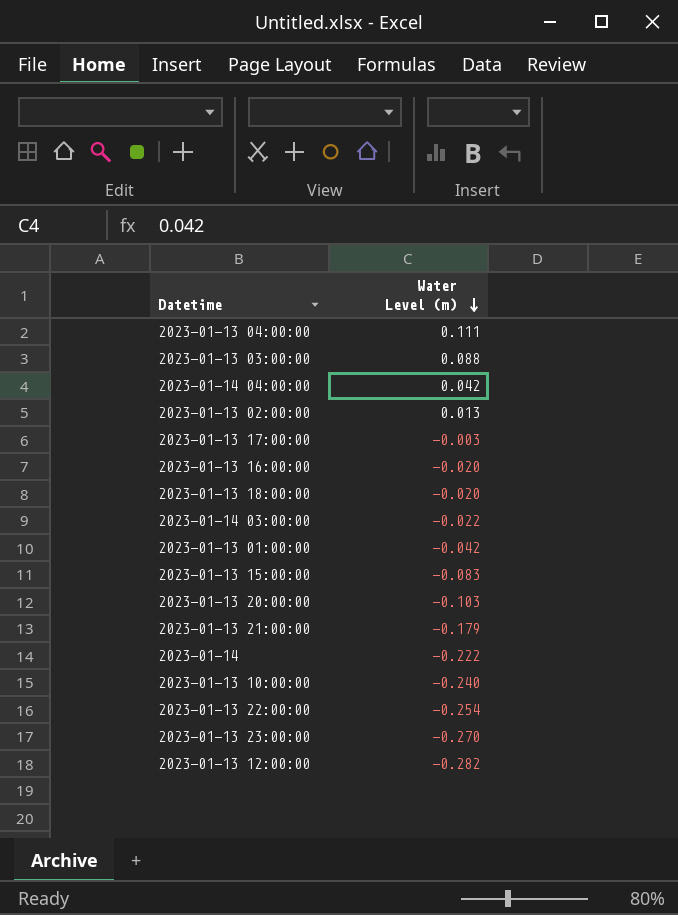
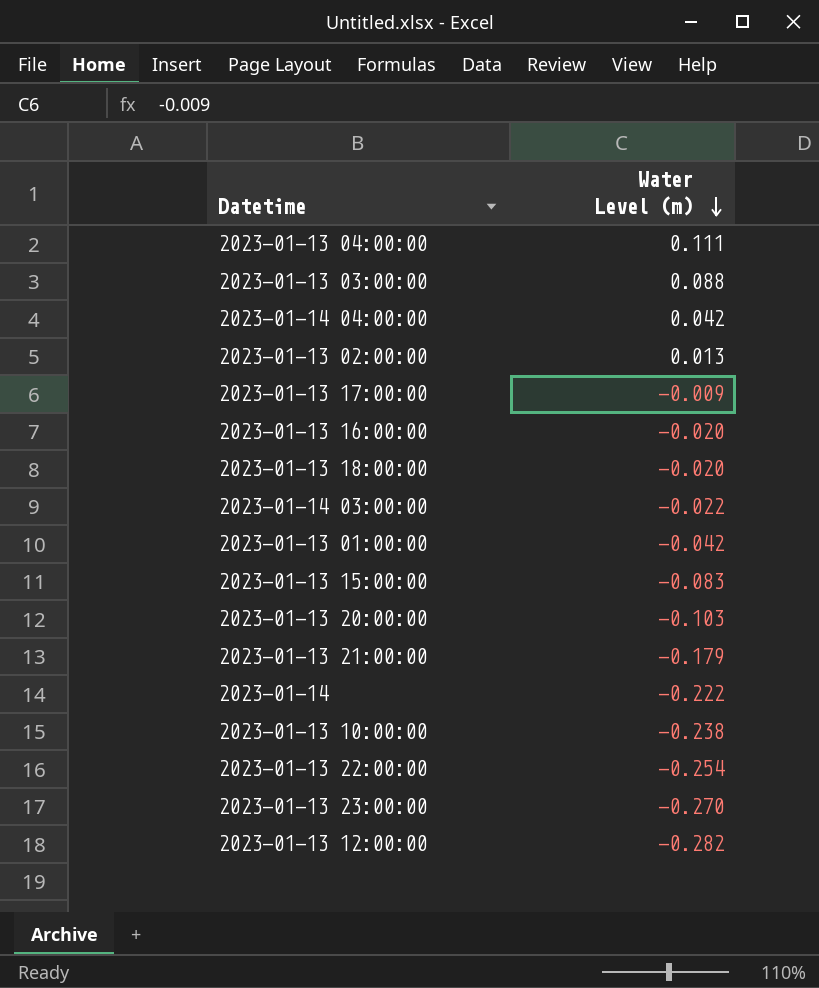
2023-01-13 17:00:00 | Water Level (m): -0.003 -> -0.009
2023-01-13 10:00:00 | Water Level (m): -0.240 -> -0.238

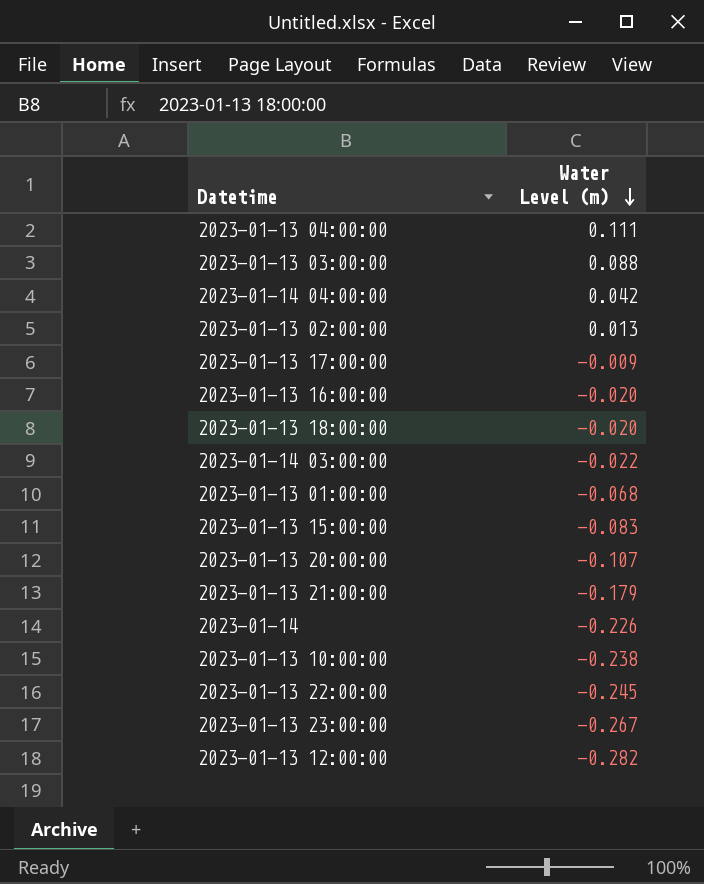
2023-01-13 01:00:00 | Water Level (m): -0.042 -> -0.068
2023-01-13 20:00:00 | Water Level (m): -0.103 -> -0.107
2023-01-14 | Water Level (m): -0.222 -> -0.226
2023-01-13 22:00:00 | Water Level (m): -0.254 -> -0.245
2023-01-13 23:00:00 | Water Level (m): -0.270 -> -0.267

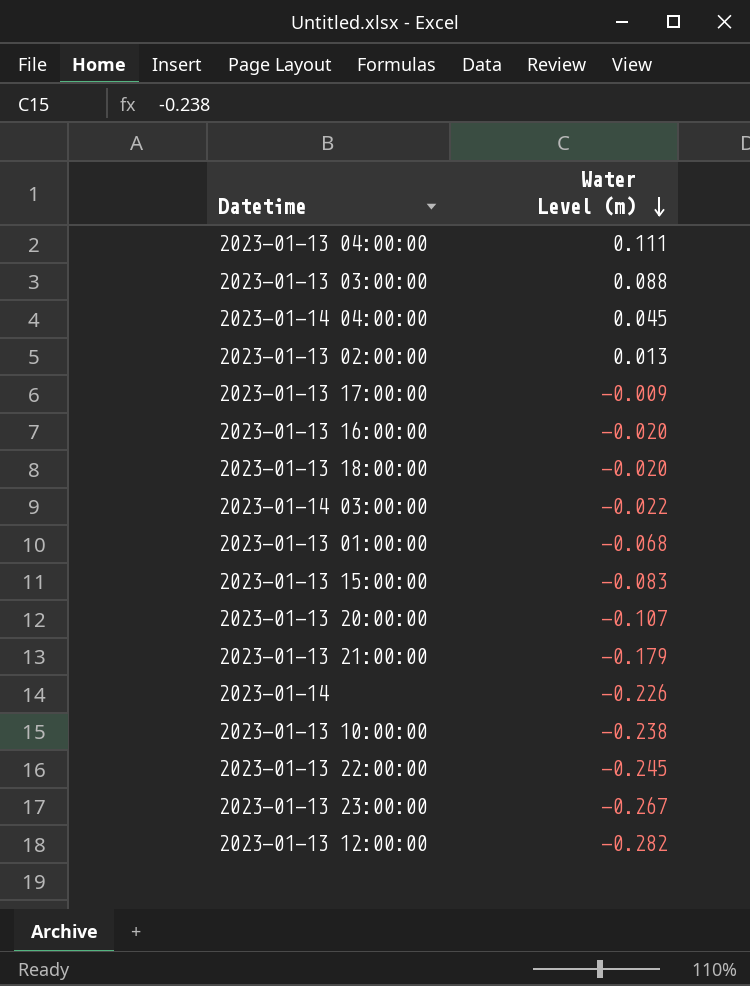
2023-01-14 04:00:00 | Water Level (m): 0.042 -> 0.045

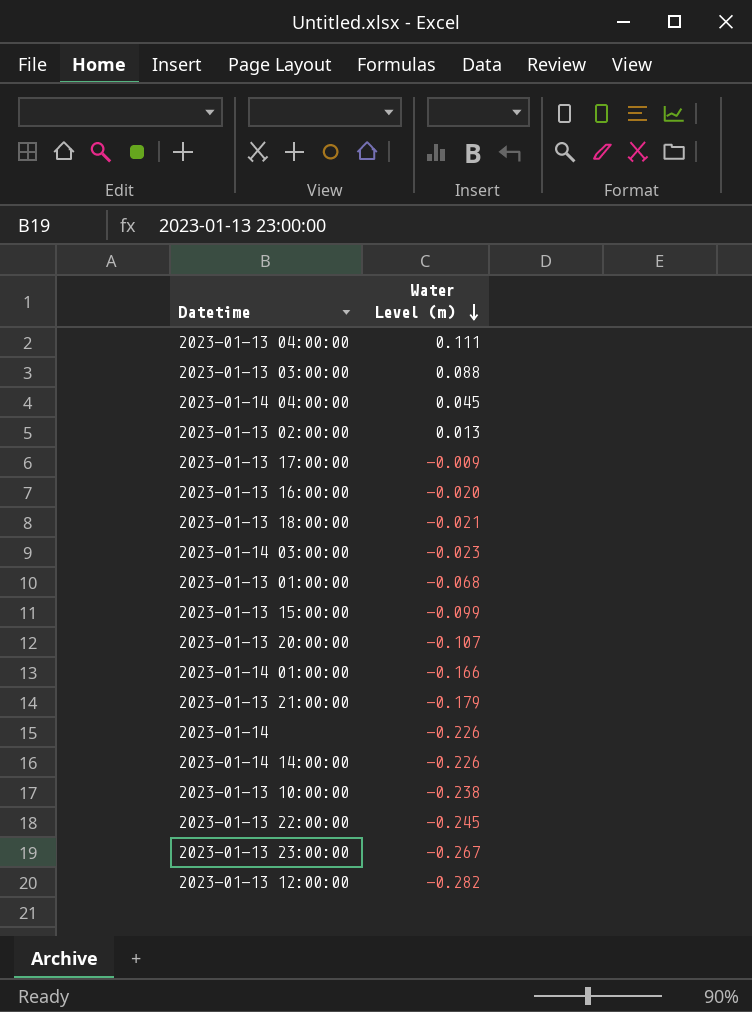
2023-01-13 18:00:00 | Water Level (m): -0.020 -> -0.021
2023-01-14 03:00:00 | Water Level (m): -0.022 -> -0.023
2023-01-13 15:00:00 | Water Level (m): -0.083 -> -0.099
row 2023-01-14 01:00:00: none -> -0.166
row 2023-01-14 14:00:00: none -> -0.226

